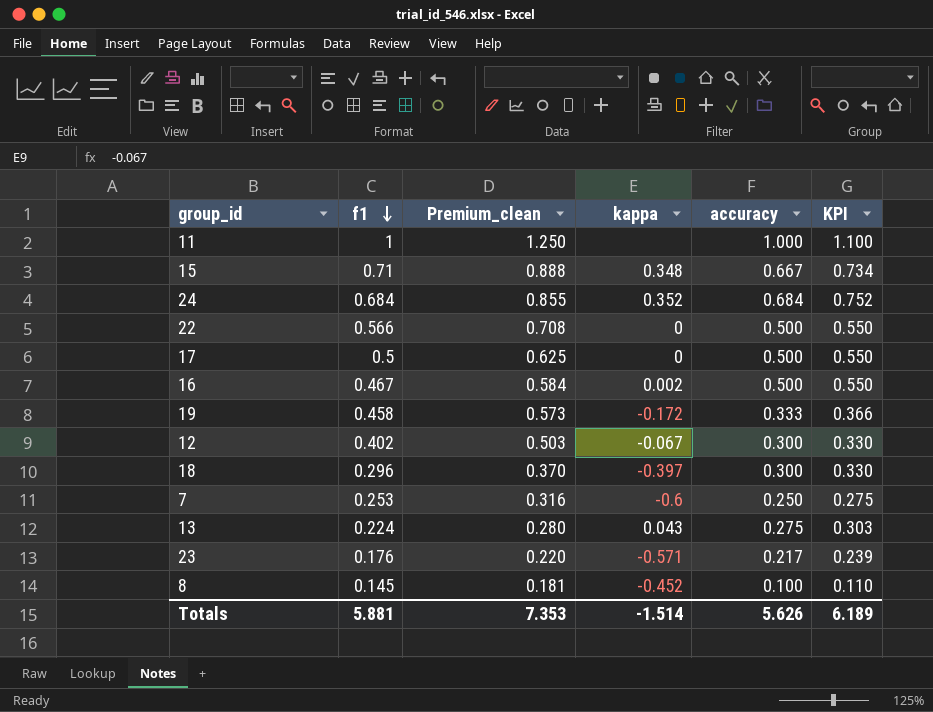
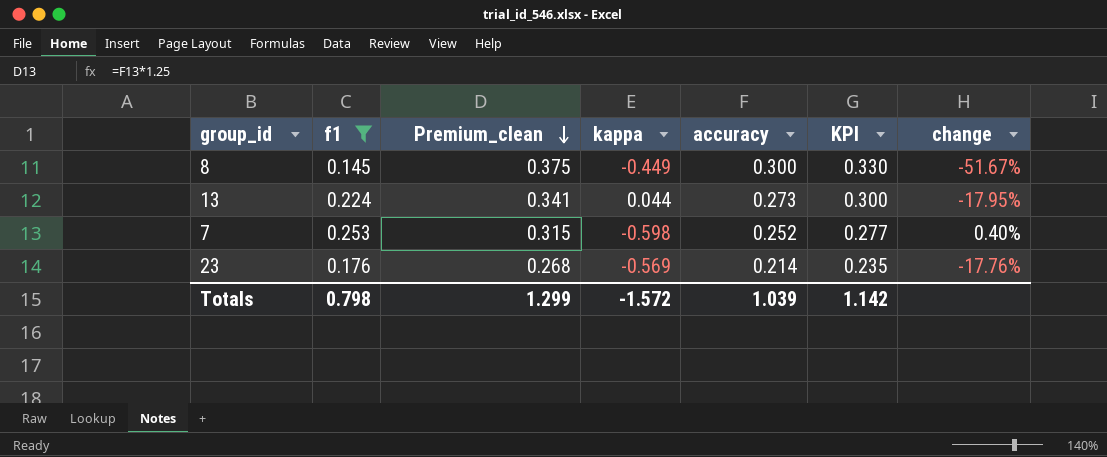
filter: none -> f1 <= 0.253
row order: f1 descending -> Premium_clean descending
column Premium_clean | formula: [f1] * 1.25 -> [accuracy] * 1.25
column change | formula: none -> ([f1] - [accuracy]) / [accuracy]
8 | kappa: -0.452 -> -0.449
8 | accuracy: 0.100 -> 0.300
8 | KPI: 0.110 -> 0.330
13 | kappa: 0.043 -> 0.044
13 | accuracy: 0.275 -> 0.273
13 | KPI: 0.303 -> 0.300
7 | kappa: -0.6 -> -0.598
7 | accuracy: 0.250 -> 0.252
7 | KPI: 0.275 -> 0.277
23 | kappa: -0.571 -> -0.569
23 | accuracy: 0.217 -> 0.214
23 | KPI: 0.239 -> 0.235
Totals | f1: 5.881 -> 0.798
Totals | Premium_clean: 7.353 -> 1.299
Totals | kappa: -1.514 -> -1.572
Totals | accuracy: 5.626 -> 1.039
Totals | KPI: 6.189 -> 1.142

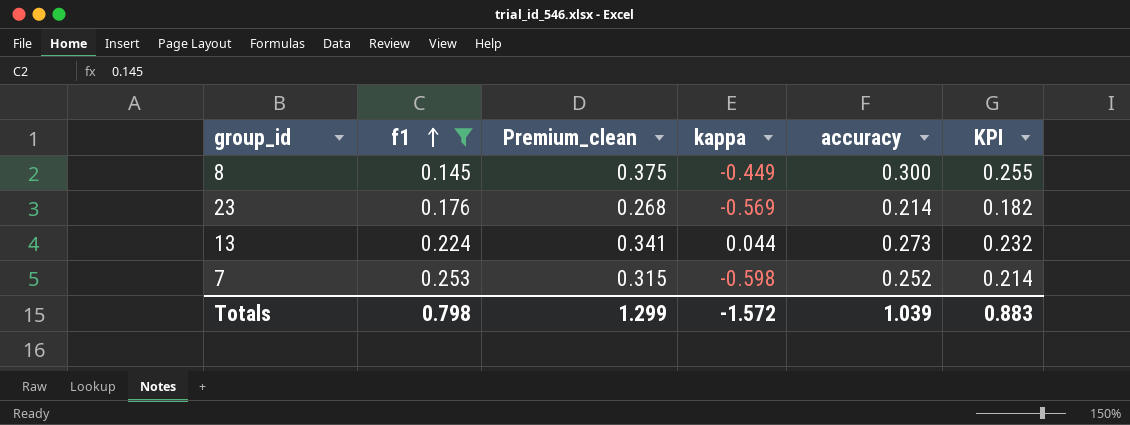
row order: Premium_clean descending -> f1 ascending
column change | formula: ([f1] - [accuracy]) / [accuracy] -> none
column KPI | formula: [accuracy] * 1.1 -> [accuracy] * 0.85
Totals | KPI: 1.142 -> 0.883

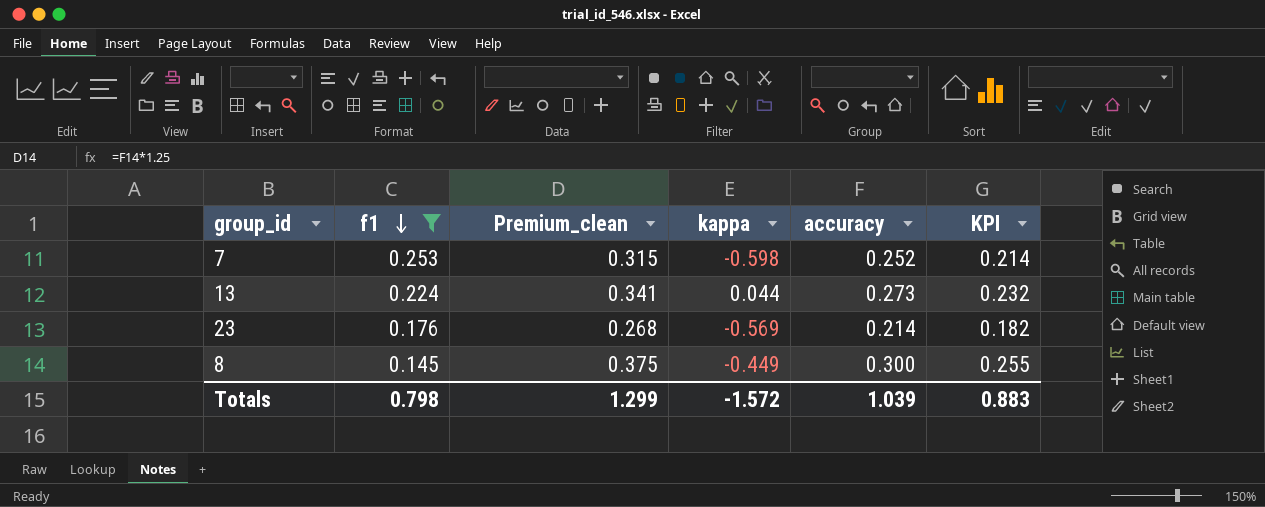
row order: f1 ascending -> f1 descending

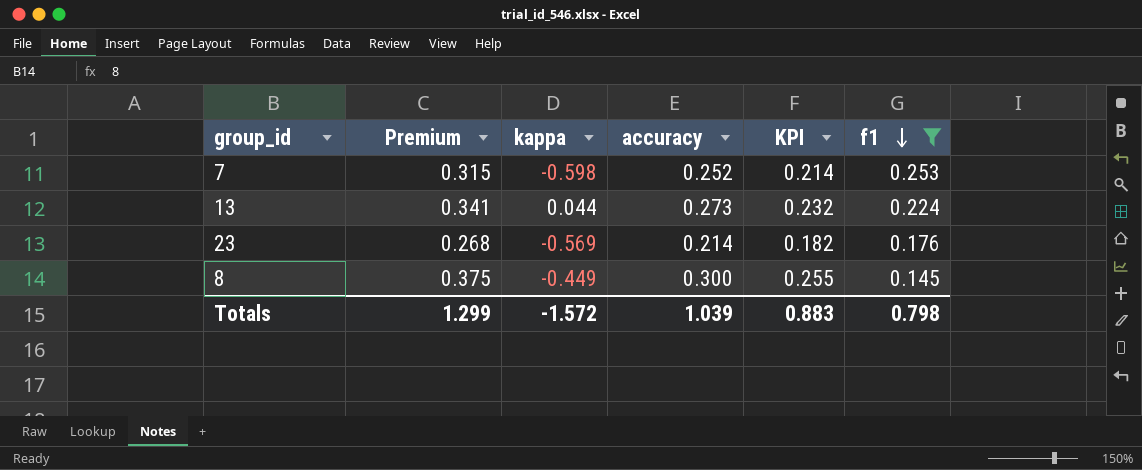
column name: Premium_clean -> Premium
column f1 | position: 2 -> 6

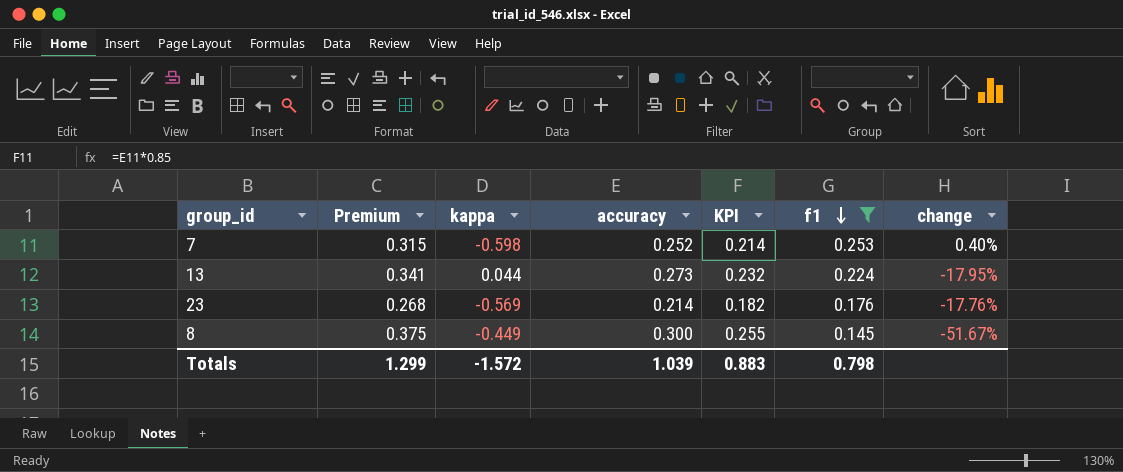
column change | formula: none -> ([f1] - [accuracy]) / [accuracy]

